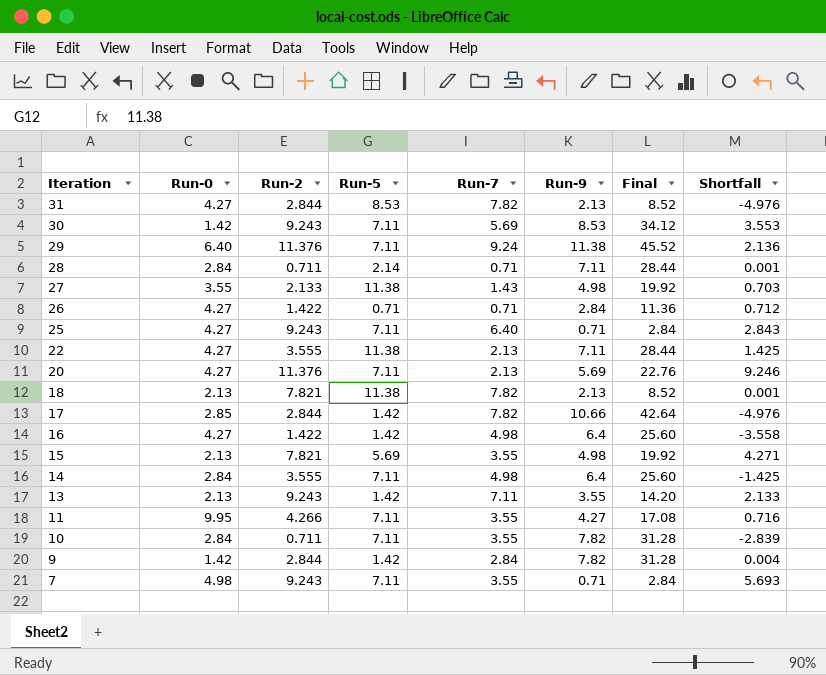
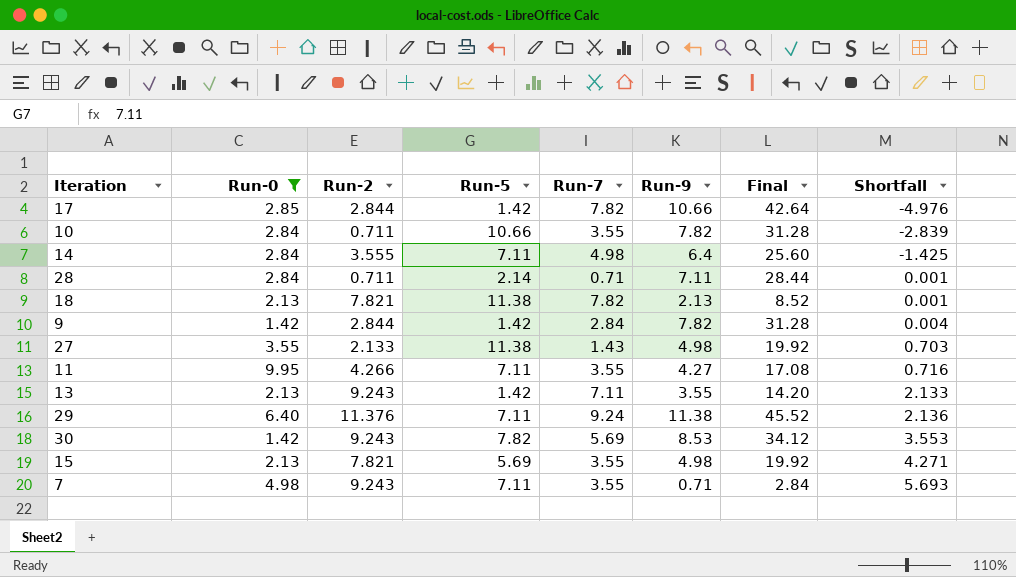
filter: none -> Run-0 != 4.27
row order: Iteration descending -> Shortfall ascending
10 | Run-5: 7.11 -> 10.66
30 | Run-5: 7.11 -> 7.82

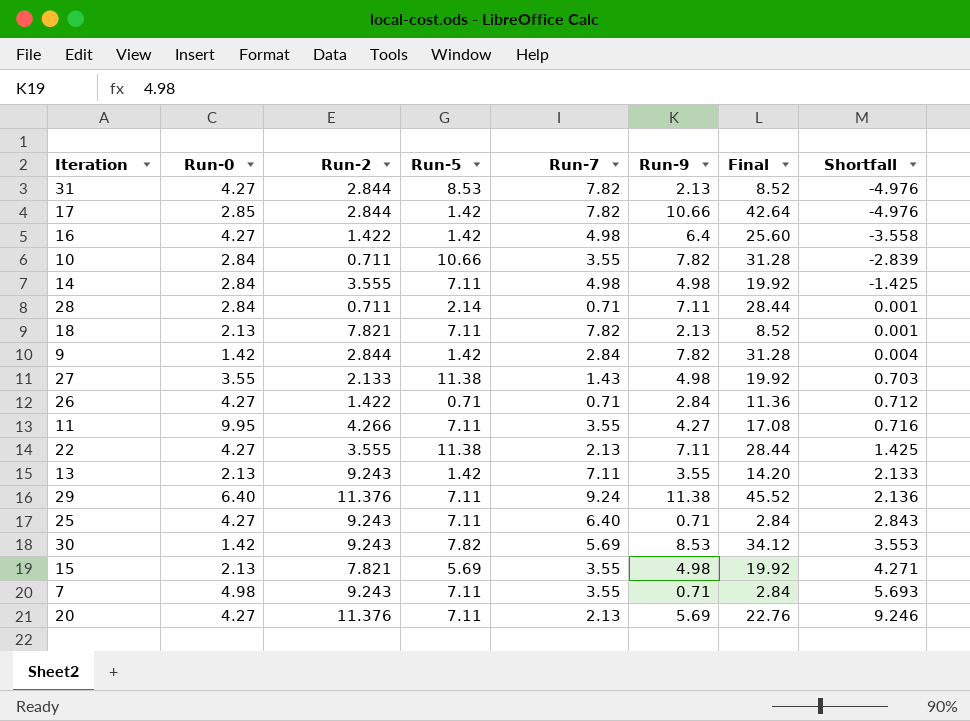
filter: Run-0 != 4.27 -> none
14 | Run-9: 6.4 -> 4.98
14 | Final: 25.60 -> 19.92
18 | Run-5: 11.38 -> 7.11

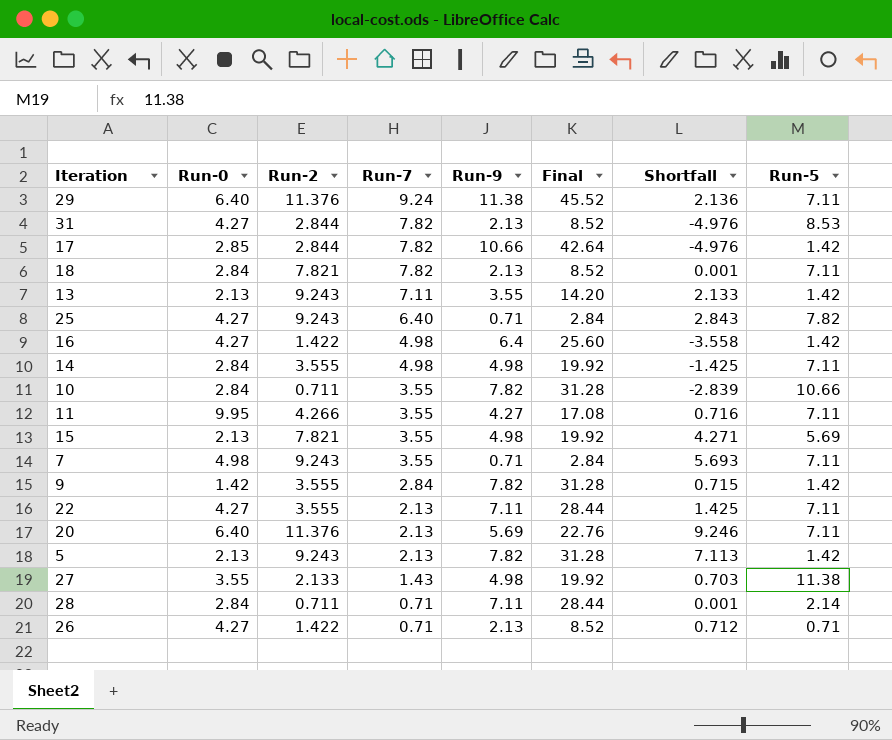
row order: Shortfall ascending -> Run-7 descending
column Run-5 | position: 4 -> 8
row 30: 1.42 | 9.243 | 7.82 | 5.69 | 8.53 | 34.12 | 3.553 -> none
18 | Run-0: 2.13 -> 2.84
25 | Run-5: 7.11 -> 7.82
9 | Run-2: 2.844 -> 3.555
9 | Shortfall: 0.004 -> 0.715
22 | Run-5: 11.38 -> 7.11
20 | Run-0: 4.27 -> 6.40
row 5: none -> 2.13 | 9.243 | 2.13 | 7.82 | 31.28 | 7.113 | 1.42
26 | Run-9: 2.84 -> 2.13
26 | Final: 11.36 -> 8.52

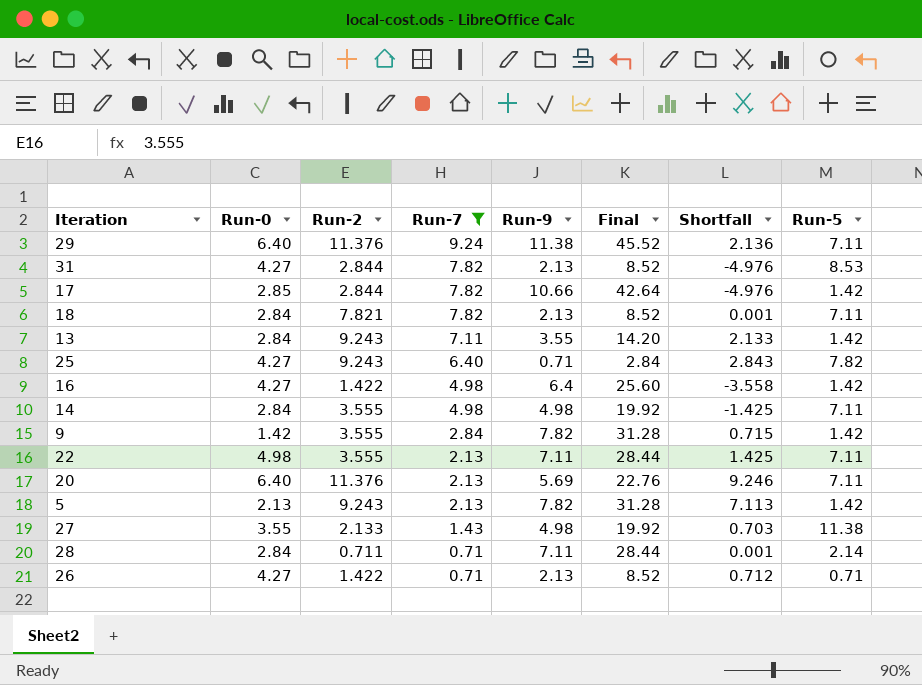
filter: none -> Run-7 != 3.55
13 | Run-0: 2.13 -> 2.84
22 | Run-0: 4.27 -> 4.98

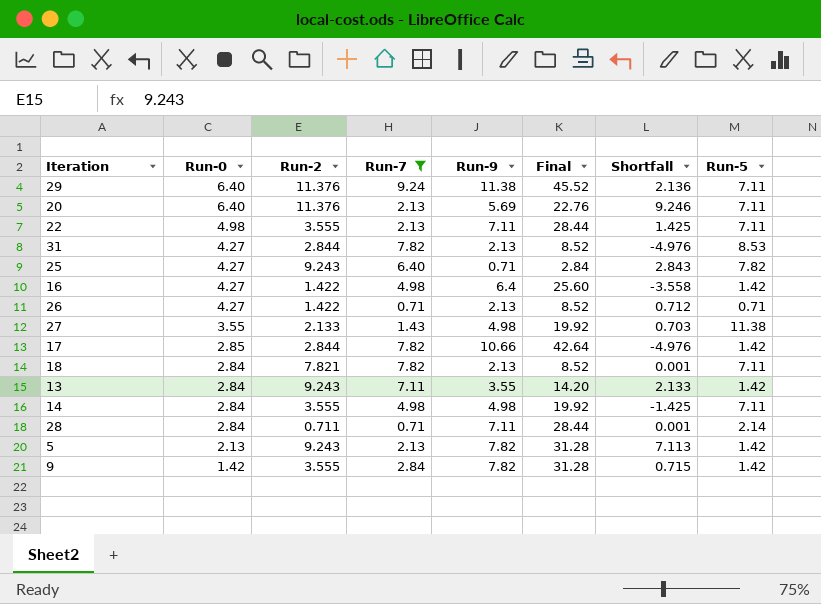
row order: Run-7 descending -> Run-0 descending

